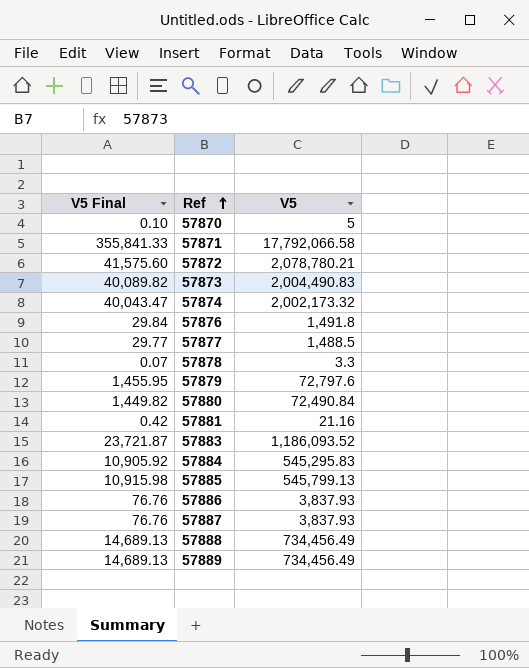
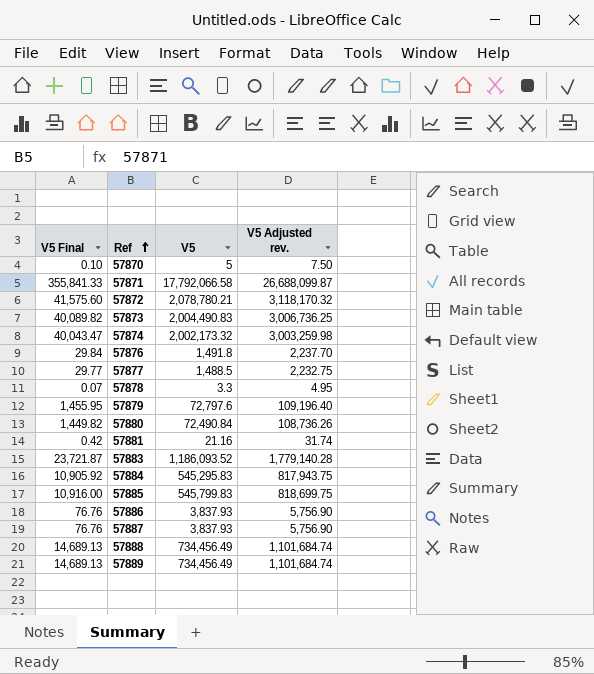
column V5 Adjusted rev. | formula: none -> [V5] * 1.5
57885 | V5 Final: 10,915.98 -> 10,916.00
57885 | V5: 545,799.13 -> 545,799.83

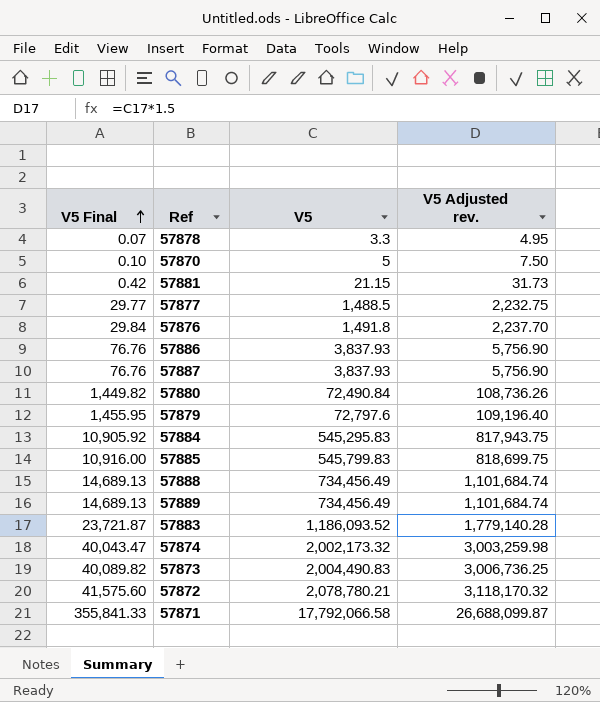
row order: Ref ascending -> V5 Final ascending
57881 | V5: 21.16 -> 21.15
57881 | V5 Adjusted rev.: 31.74 -> 31.73

